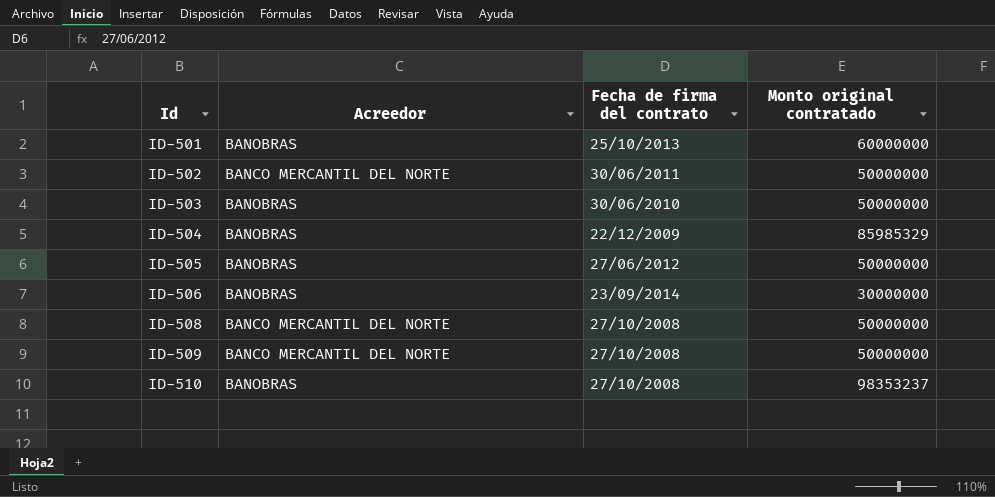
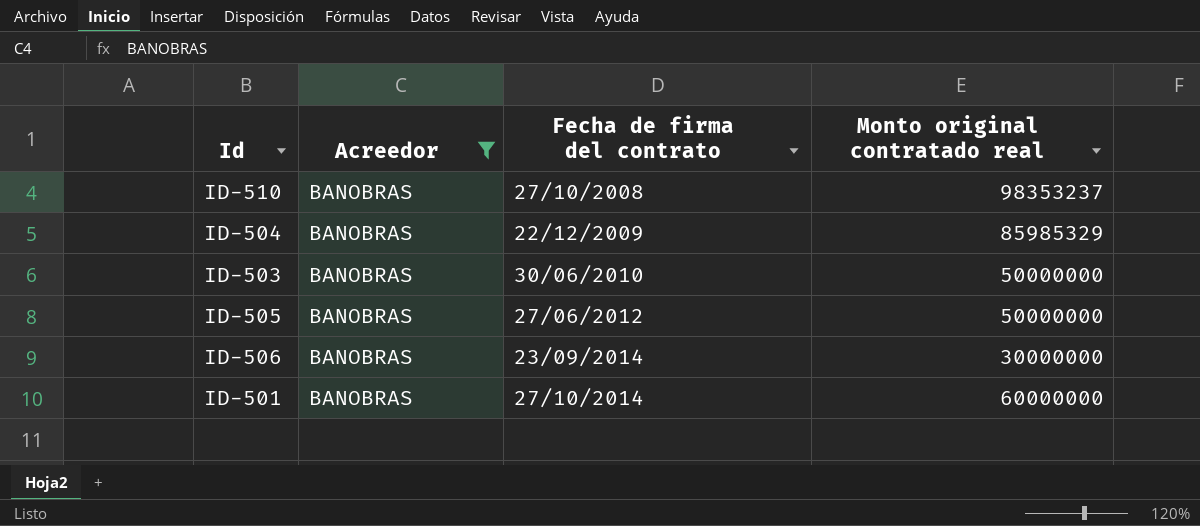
filter: none -> Acreedor = BANOBRAS
row order: Id ascending -> Fecha de firma del contrato ascending
column name: Monto original contratado -> Monto original contratado real
ID-501 | Fecha de firma del contrato: 25/10/2013 -> 27/10/2014

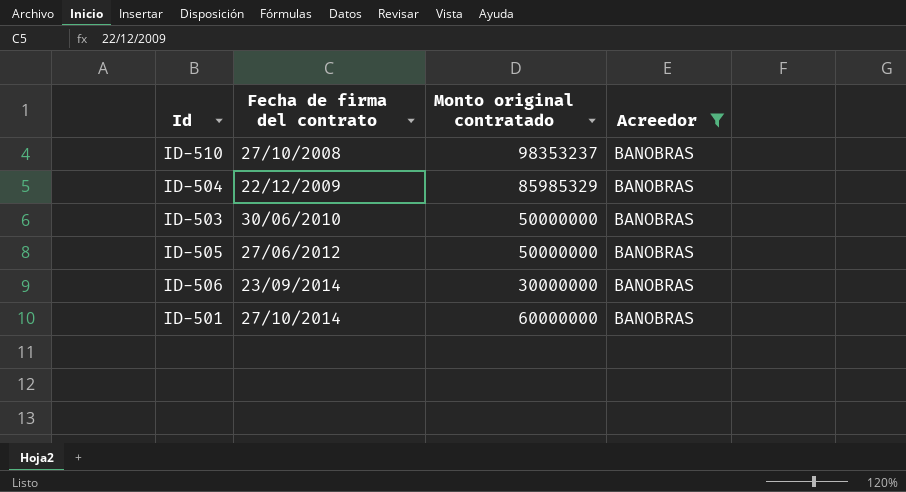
column name: Monto original contratado real -> Monto original contratado
column Acreedor | position: 2 -> 4

